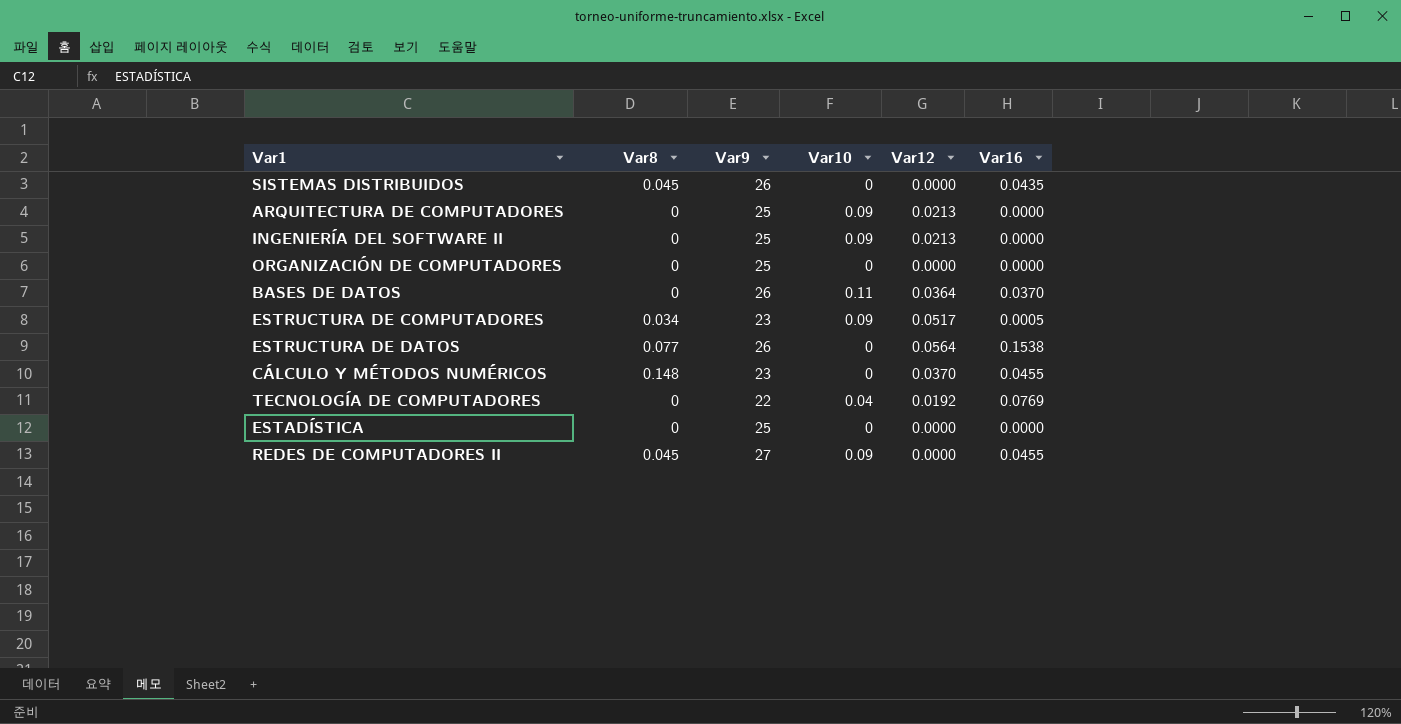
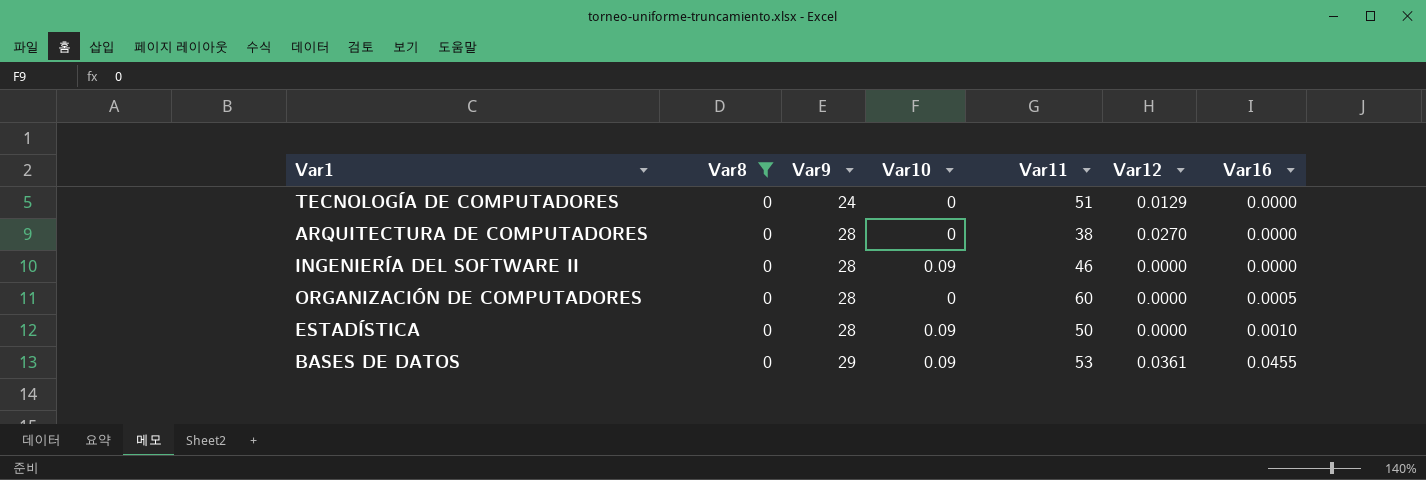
filter: none -> Var8 = 0
row order: none -> Var9 ascending
column Var11 | position: none -> 5
TECNOLOGÍA DE COMPUTADORES | Var9: 22 -> 24
TECNOLOGÍA DE COMPUTADORES | Var10: 0.04 -> 0
TECNOLOGÍA DE COMPUTADORES | Var12: 0.0192 -> 0.0129
TECNOLOGÍA DE COMPUTADORES | Var16: 0.0769 -> 0.0000
ARQUITECTURA DE COMPUTADORES | Var9: 25 -> 28
ARQUITECTURA DE COMPUTADORES | Var10: 0.09 -> 0
ARQUITECTURA DE COMPUTADORES | Var12: 0.0213 -> 0.0270
INGENIERÍA DEL SOFTWARE II | Var9: 25 -> 28
INGENIERÍA DEL SOFTWARE II | Var12: 0.0213 -> 0.0000
ORGANIZACIÓN DE COMPUTADORES | Var9: 25 -> 28
ORGANIZACIÓN DE COMPUTADORES | Var16: 0.0000 -> 0.0005
ESTADÍSTICA | Var9: 25 -> 28
ESTADÍSTICA | Var10: 0 -> 0.09
ESTADÍSTICA | Var16: 0.0000 -> 0.0010
BASES DE DATOS | Var9: 26 -> 29
BASES DE DATOS | Var10: 0.11 -> 0.09
BASES DE DATOS | Var12: 0.0364 -> 0.0361
BASES DE DATOS | Var16: 0.0370 -> 0.0455

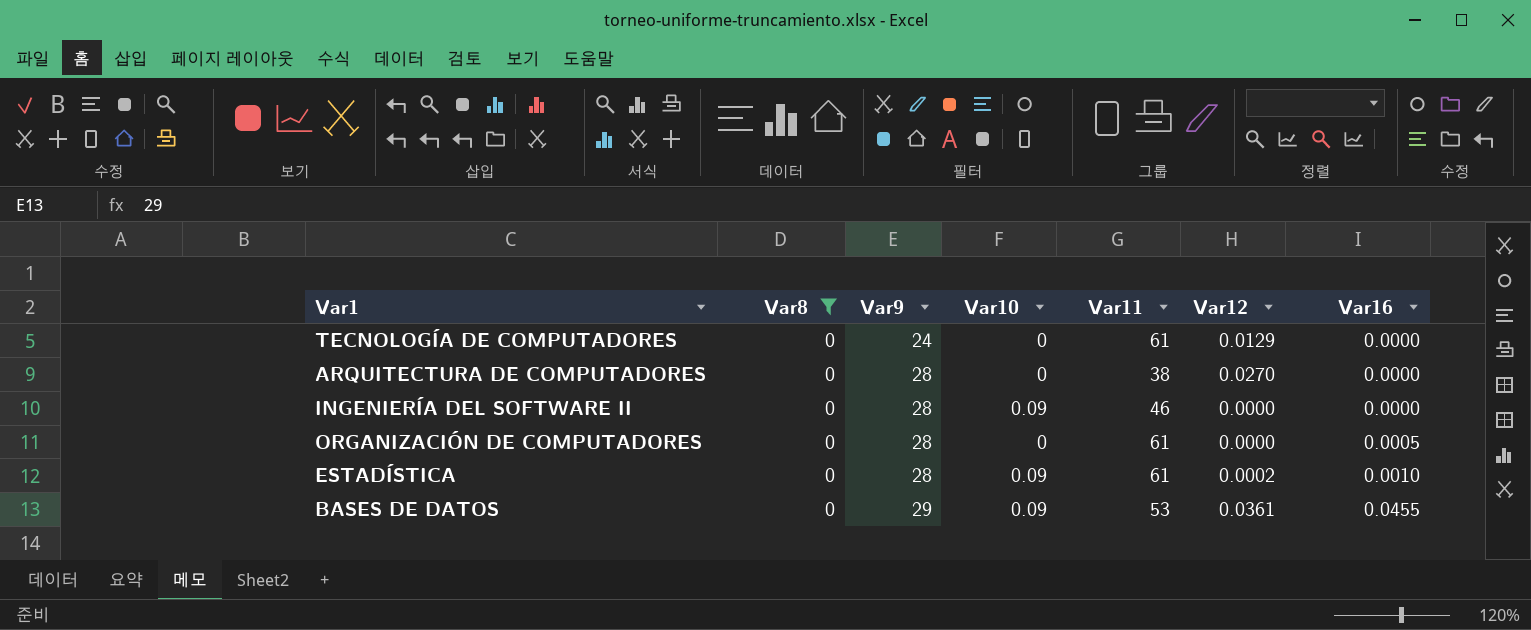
TECNOLOGÍA DE COMPUTADORES | Var11: 51 -> 61
ORGANIZACIÓN DE COMPUTADORES | Var11: 60 -> 61
ESTADÍSTICA | Var11: 50 -> 61
ESTADÍSTICA | Var12: 0.0000 -> 0.0002

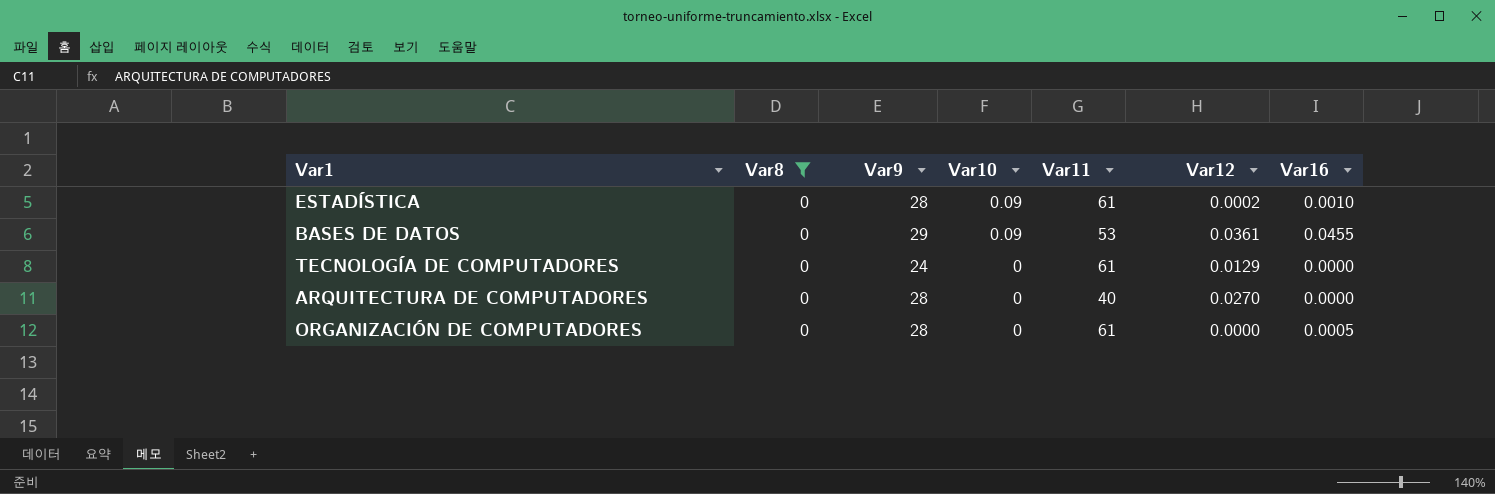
row order: Var9 ascending -> Var10 descending
row INGENIERÍA DEL SOFTWARE II: 0 | 28 | 0.09 | 46 | 0.0000 | 0.0000 -> none
ARQUITECTURA DE COMPUTADORES | Var11: 38 -> 40

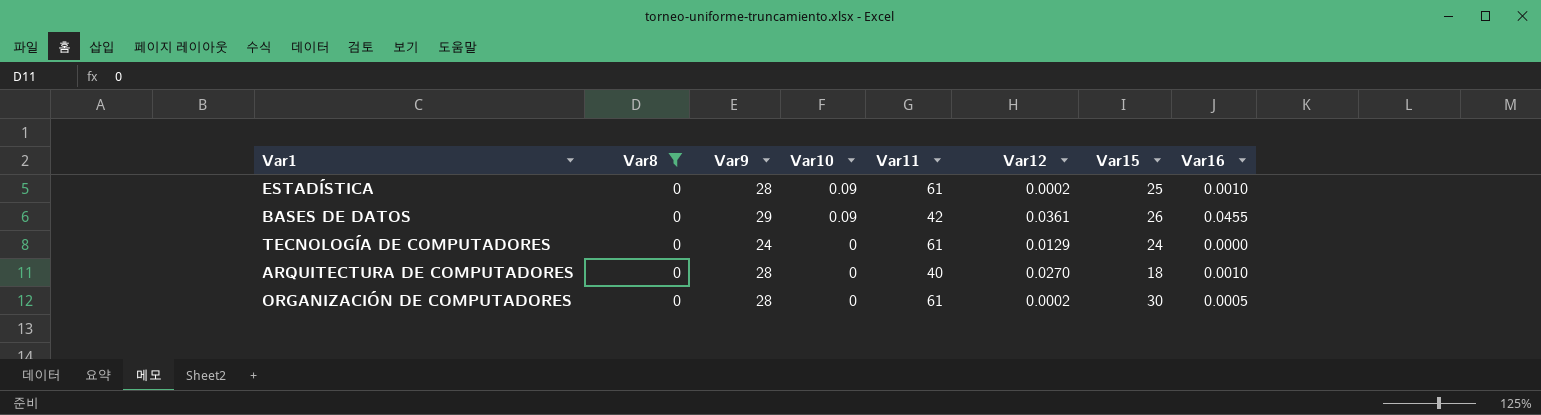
column Var15 | position: none -> 7
BASES DE DATOS | Var11: 53 -> 42
ARQUITECTURA DE COMPUTADORES | Var16: 0.0000 -> 0.0010
ORGANIZACIÓN DE COMPUTADORES | Var12: 0.0000 -> 0.0002

